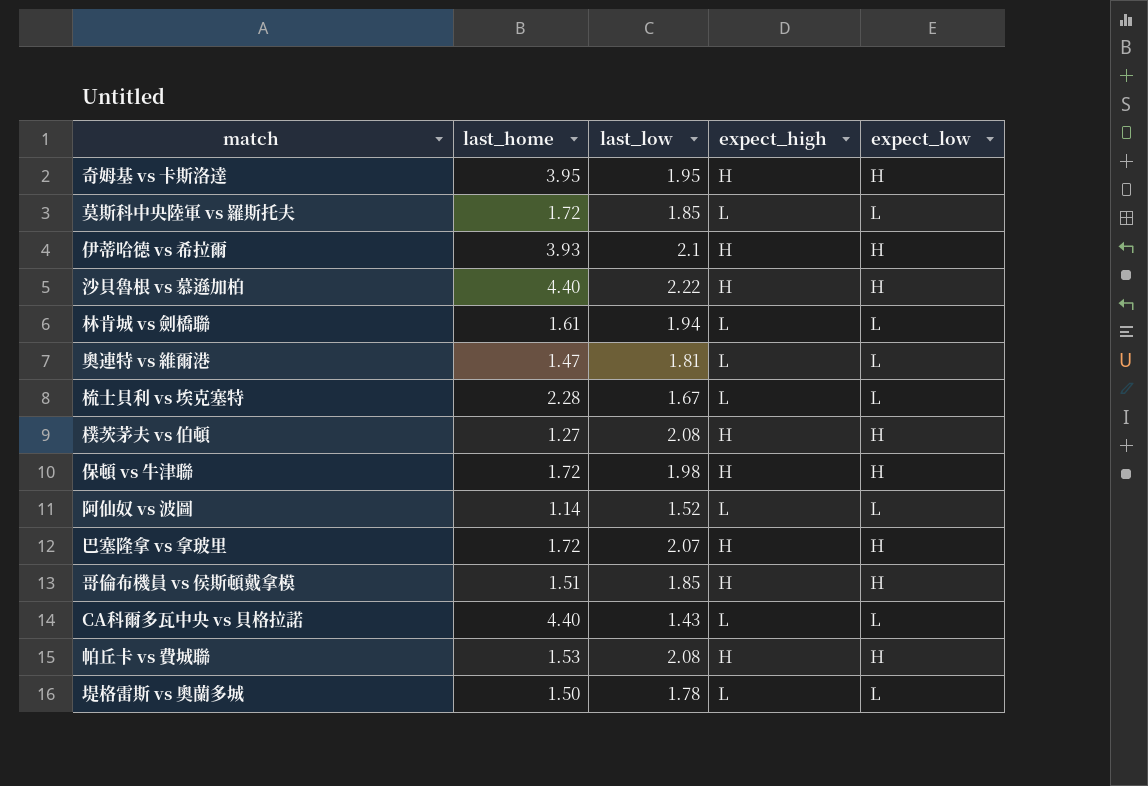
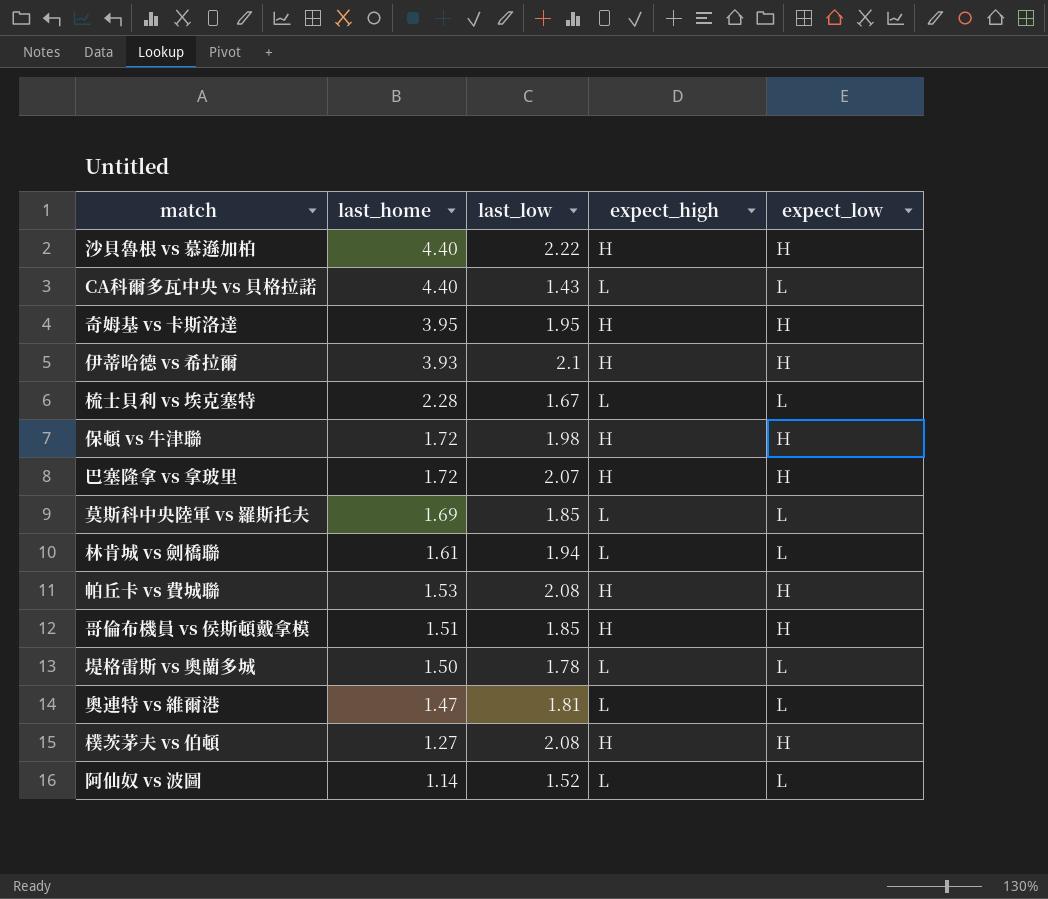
row order: none -> last_home descending
莫斯科中央陸軍 vs 羅斯托夫 | last_home: 1.72 -> 1.69

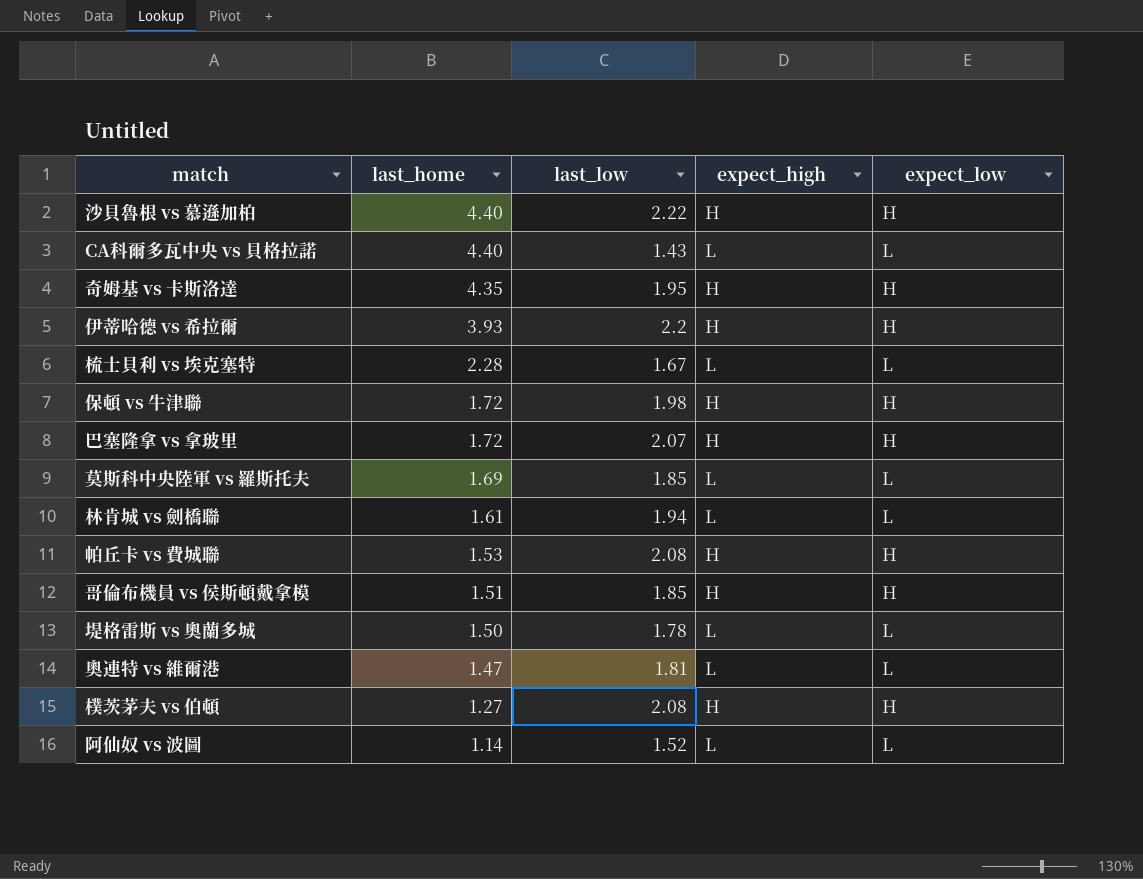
奇姆基 vs 卡斯洛達 | last_home: 3.95 -> 4.35
伊蒂哈德 vs 希拉爾 | last_low: 2.1 -> 2.2

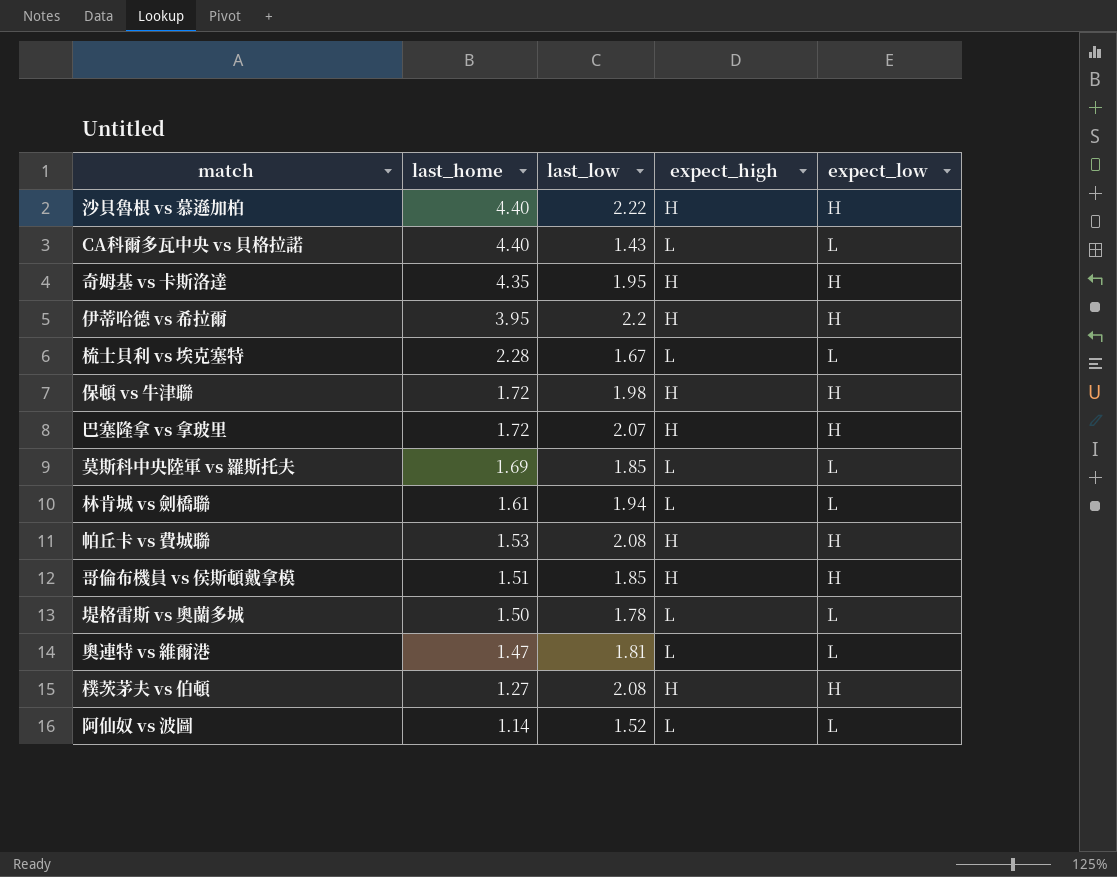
伊蒂哈德 vs 希拉爾 | last_home: 3.93 -> 3.95

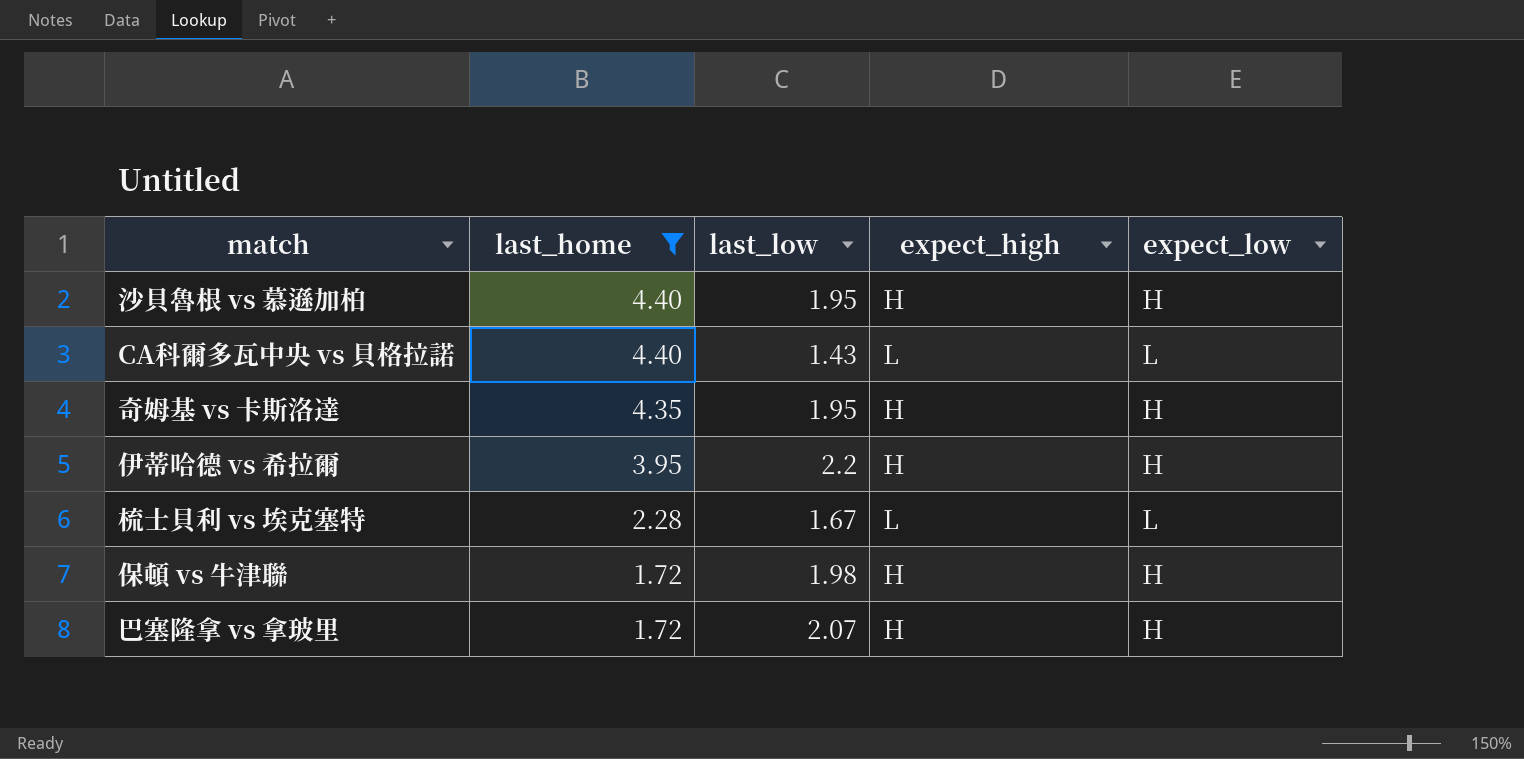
filter: none -> last_home >= 1.72
沙貝魯根 vs 慕遜加柏 | last_low: 2.22 -> 1.95

